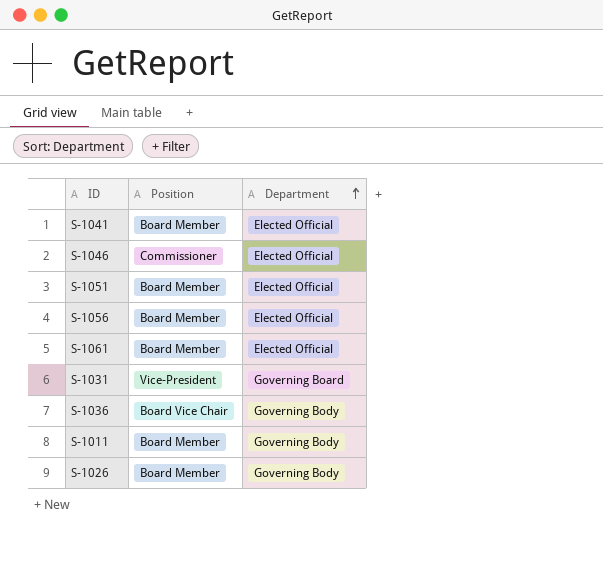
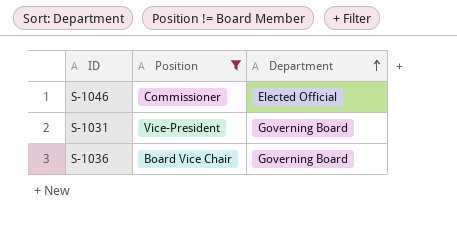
filter: none -> Position != Board Member
S-1036 | Department: Governing Body -> Governing Board

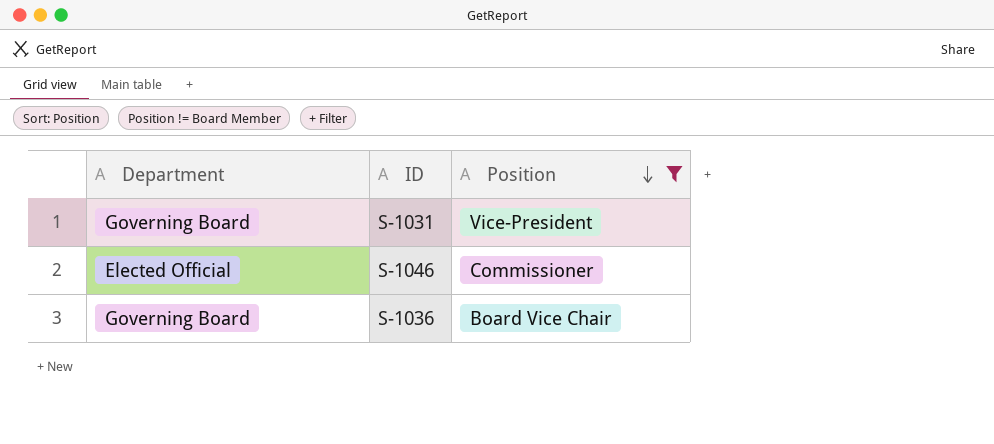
row order: Department ascending -> Position descending
column Department | position: 3 -> 1

